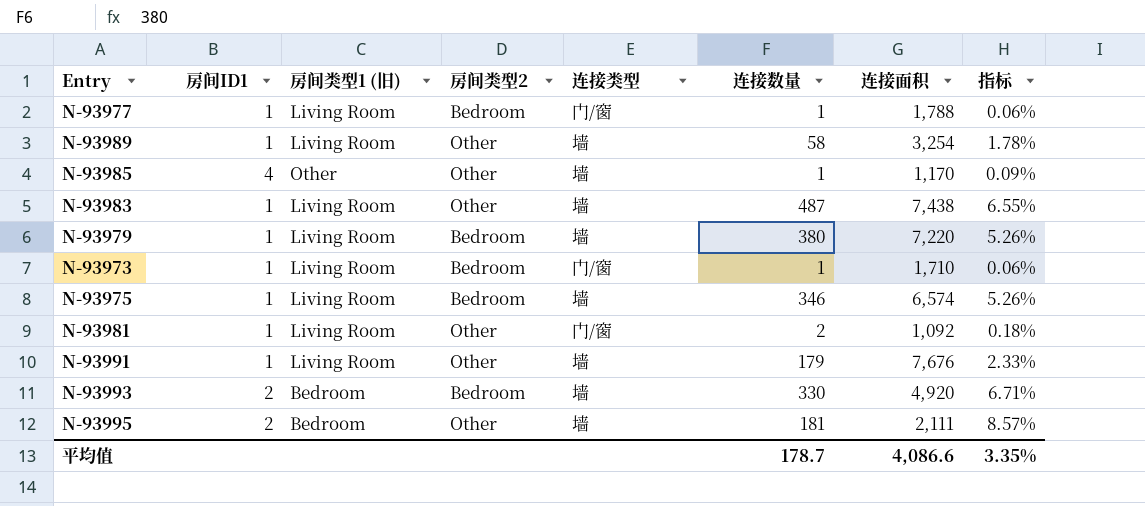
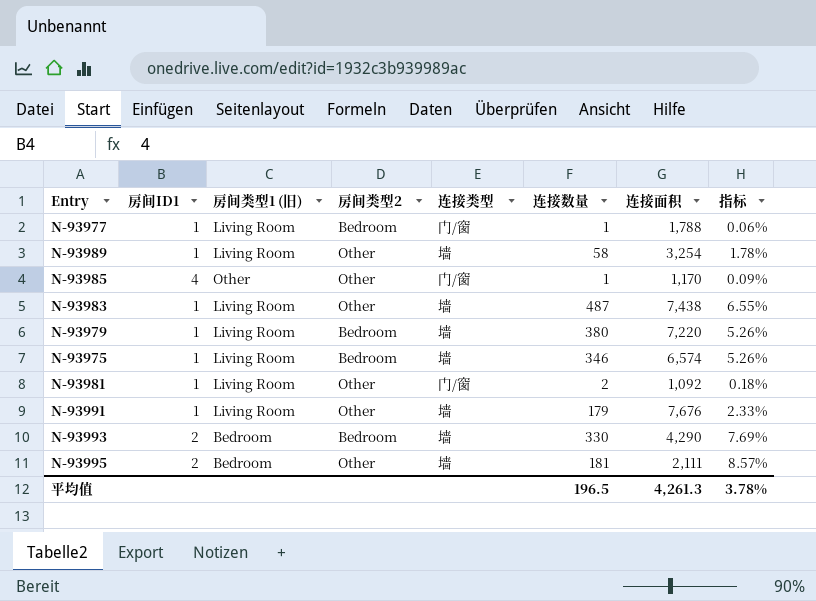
row N-93973: 1 | Living Room | Bedroom | 门/窗 | 1 | 1,710 | 0.06% -> none
N-93985 | 连接类型: 墙 -> 门/窗
N-93993 | 连接面积: 4,920 -> 4,290
N-93993 | 指标: 6.71% -> 7.69%
平均值 | 连接数量: 178.7 -> 196.5
平均值 | 连接面积: 4,086.6 -> 4,261.3
平均值 | 指标: 3.35% -> 3.78%

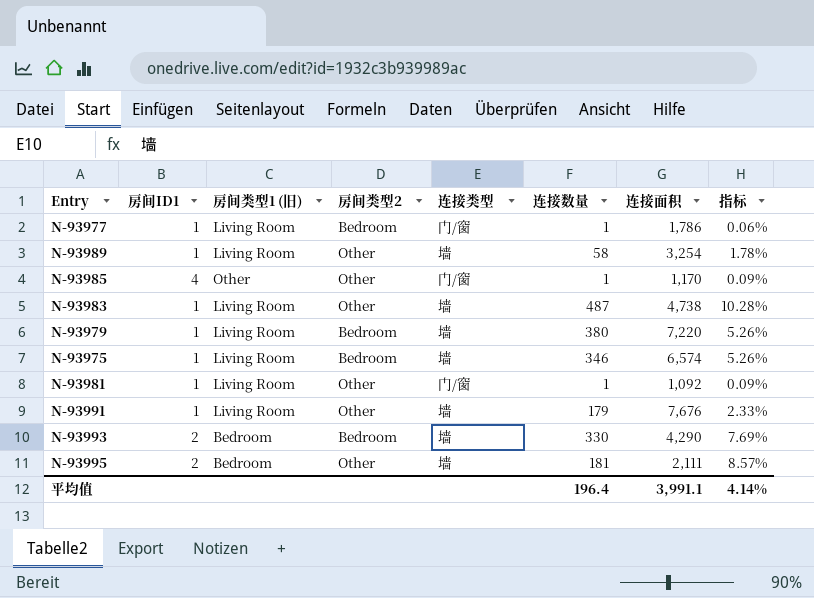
N-93977 | 连接面积: 1,788 -> 1,786
N-93983 | 连接面积: 7,438 -> 4,738
N-93983 | 指标: 6.55% -> 10.28%
N-93981 | 连接数量: 2 -> 1
N-93981 | 指标: 0.18% -> 0.09%
平均值 | 连接数量: 196.5 -> 196.4
平均值 | 连接面积: 4,261.3 -> 3,991.1
平均值 | 指标: 3.78% -> 4.14%

